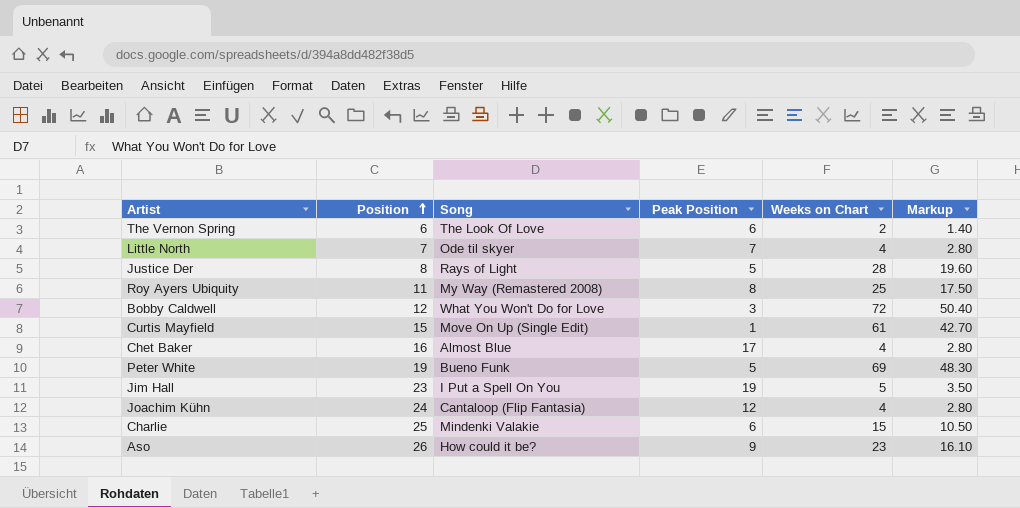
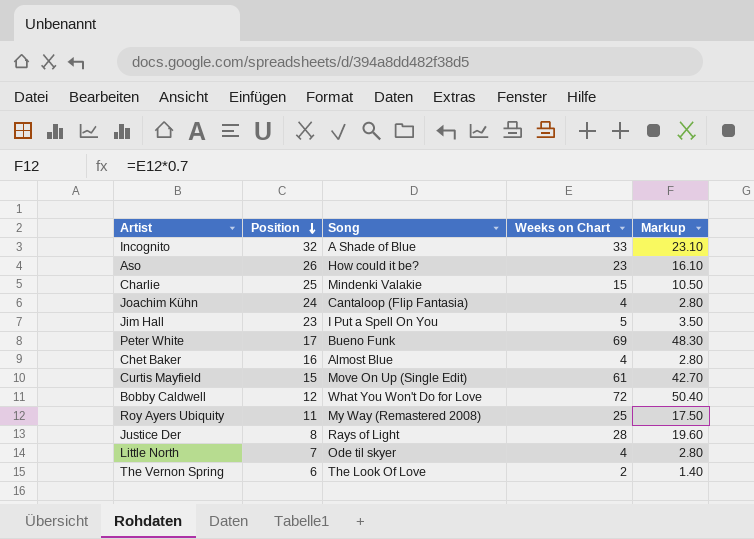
row order: Position ascending -> Position descending
column Peak Position | position: 4 -> none
row Incognito: none -> 32 | A Shade of Blue | 33 | 23.10
Peter White | Position: 19 -> 17

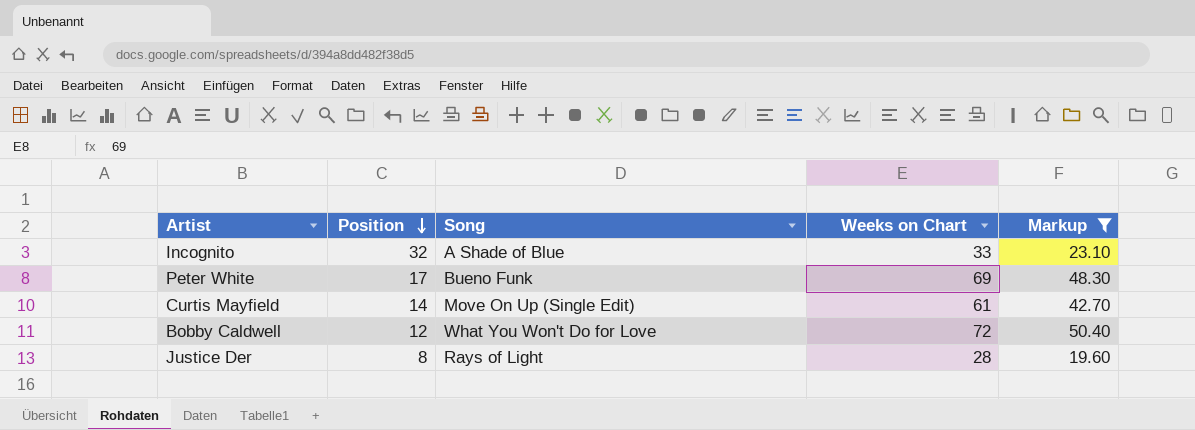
filter: none -> Markup >= 19.60
Curtis Mayfield | Position: 15 -> 14

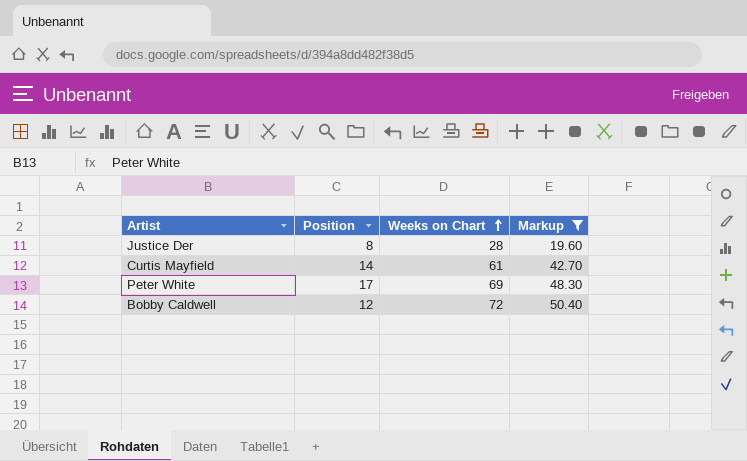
row order: Position descending -> Weeks on Chart ascending
column Song | position: 3 -> none
row Incognito: 32 | A Shade of Blue | 33 | 23.10 -> none

